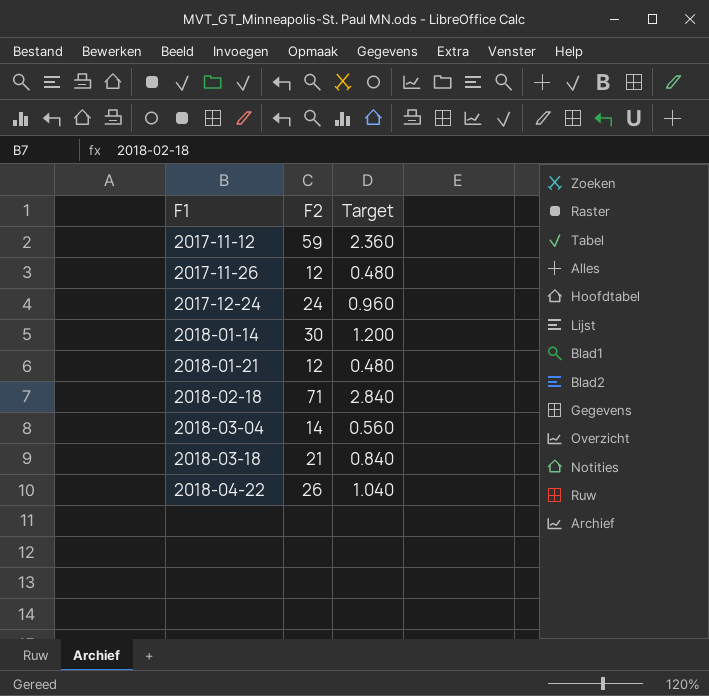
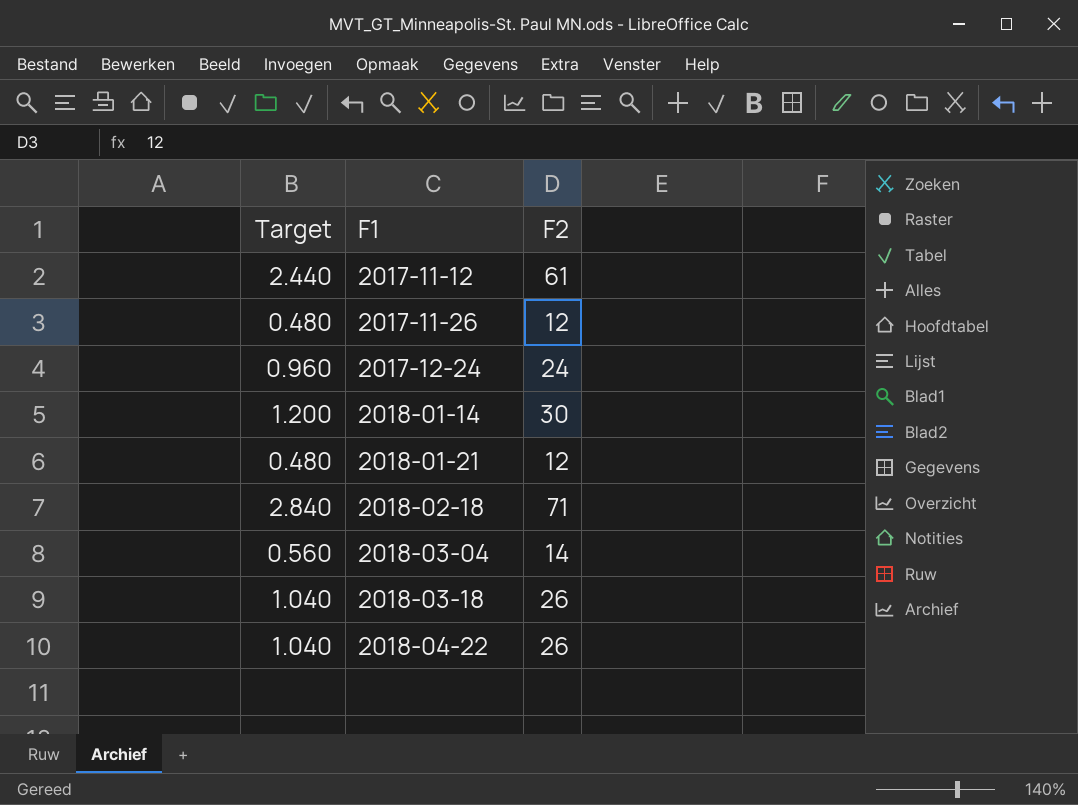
column Target | position: 3 -> 1
2017-11-12 | Target: 2.360 -> 2.440
2017-11-12 | F2: 59 -> 61
2018-03-18 | Target: 0.840 -> 1.040
2018-03-18 | F2: 21 -> 26

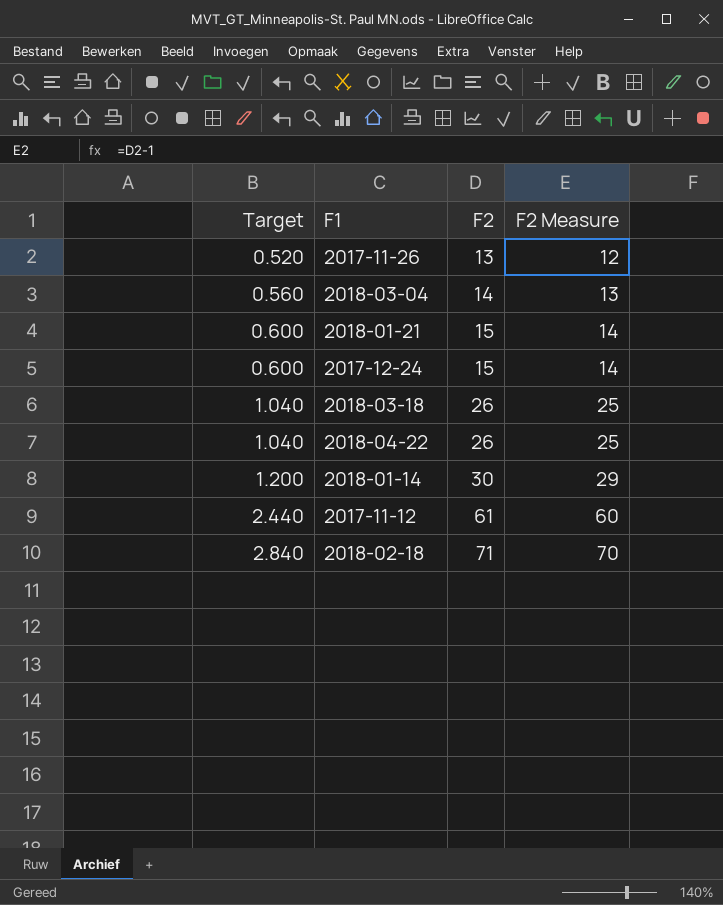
row order: F1 ascending -> Target ascending
column F2 Measure | formula: none -> [F2] - 1
2017-11-26 | Target: 0.480 -> 0.520
2017-11-26 | F2: 12 -> 13
2018-01-21 | Target: 0.480 -> 0.600
2018-01-21 | F2: 12 -> 15
2017-12-24 | Target: 0.960 -> 0.600
2017-12-24 | F2: 24 -> 15

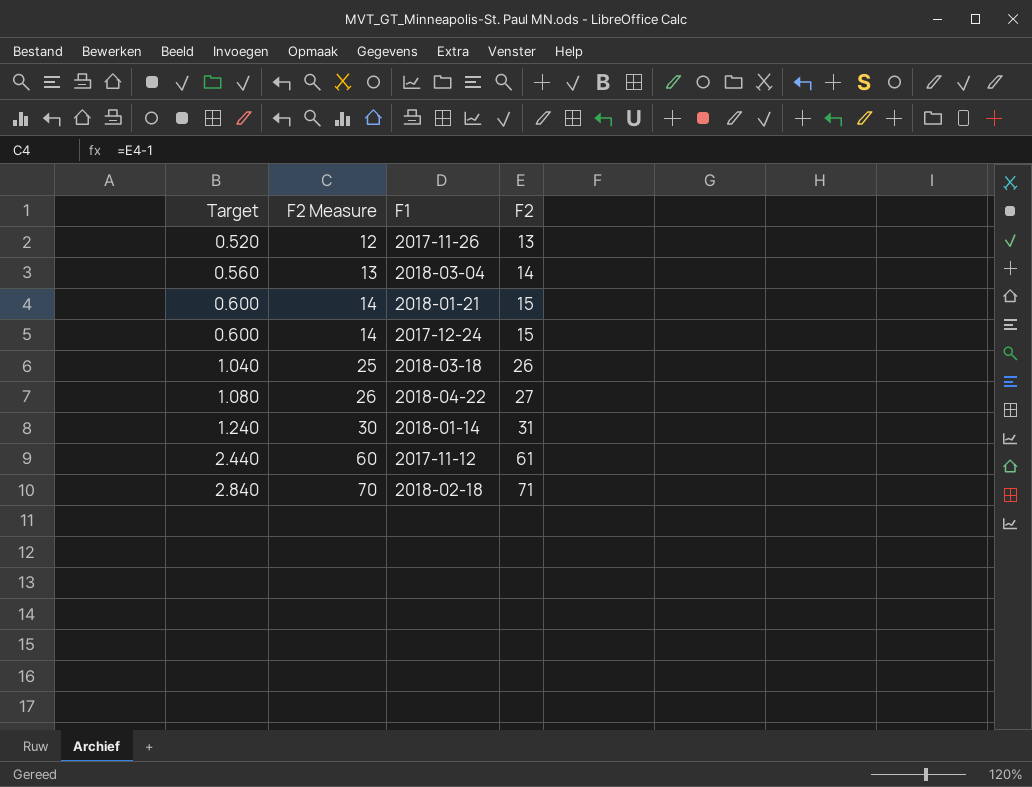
column F2 Measure | position: 4 -> 2
2018-04-22 | Target: 1.040 -> 1.080
2018-04-22 | F2 Measure: 25 -> 26
2018-04-22 | F2: 26 -> 27
2018-01-14 | Target: 1.200 -> 1.240
2018-01-14 | F2 Measure: 29 -> 30
2018-01-14 | F2: 30 -> 31

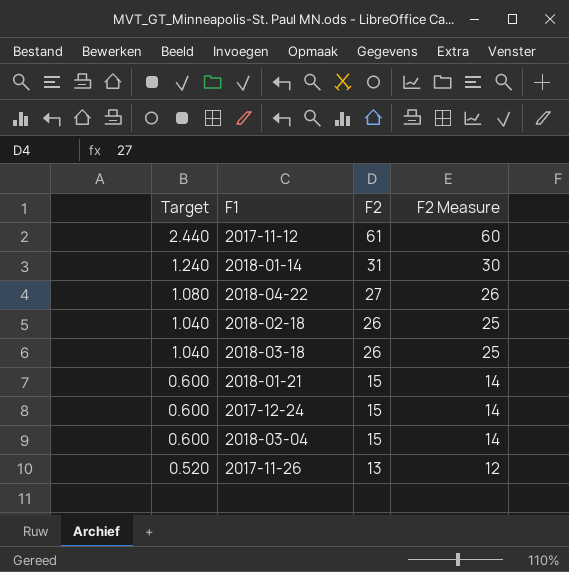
row order: Target ascending -> Target descending
column F2 Measure | position: 2 -> 4
2018-02-18 | Target: 2.840 -> 1.040
2018-02-18 | F2: 71 -> 26
2018-02-18 | F2 Measure: 70 -> 25
2018-03-04 | Target: 0.560 -> 0.600
2018-03-04 | F2: 14 -> 15
2018-03-04 | F2 Measure: 13 -> 14

